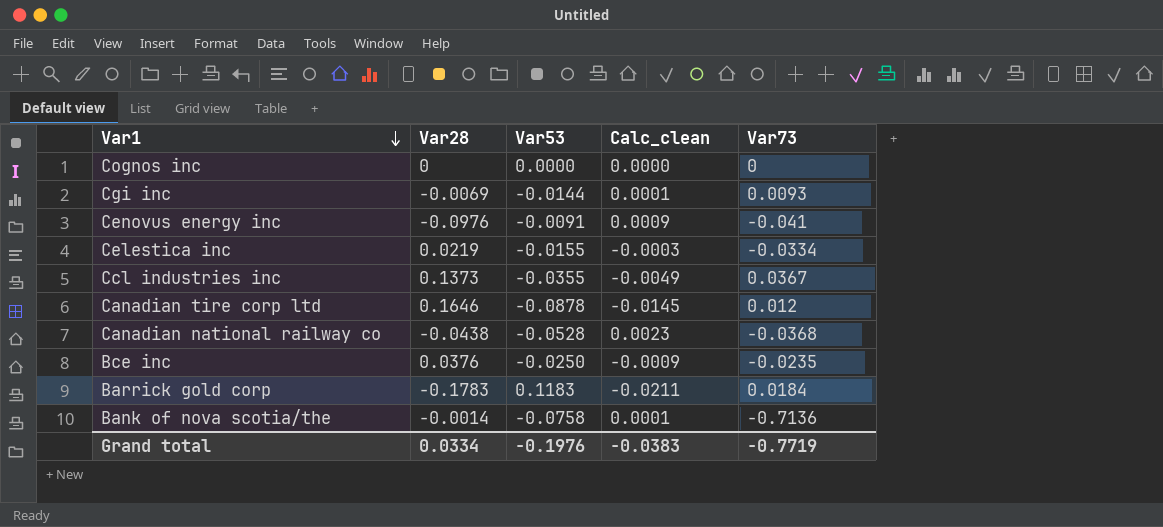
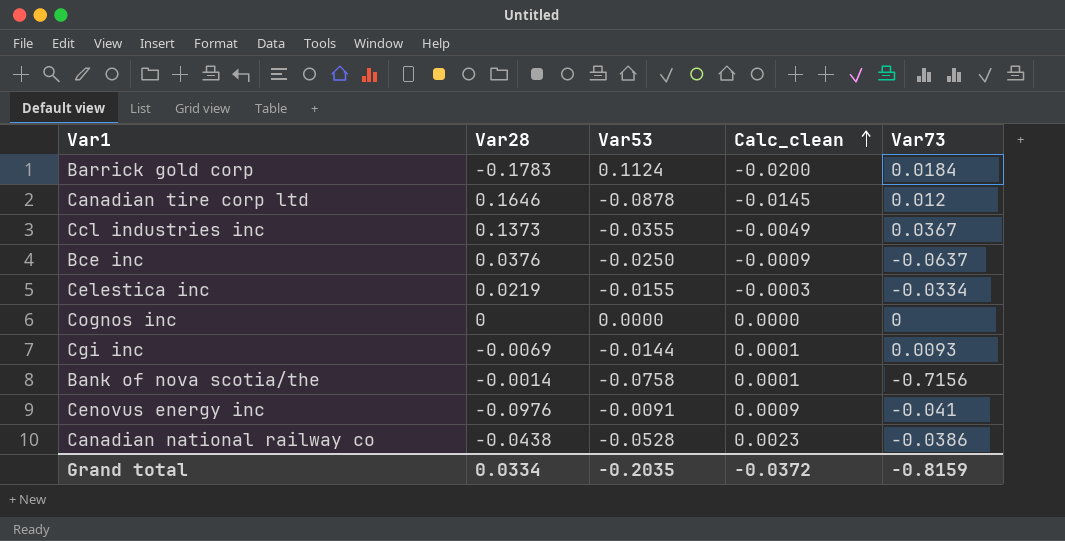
row order: Var1 descending -> Calc_clean ascending
Barrick gold corp | Var53: 0.1183 -> 0.1124
Barrick gold corp | Calc_clean: -0.0211 -> -0.0200
Bce inc | Var73: -0.0235 -> -0.0637
Bank of nova scotia/the | Var73: -0.7136 -> -0.7156
Canadian national railway co | Var73: -0.0368 -> -0.0386
Grand total | Var53: -0.1976 -> -0.2035
Grand total | Calc_clean: -0.0383 -> -0.0372
Grand total | Var73: -0.7719 -> -0.8159

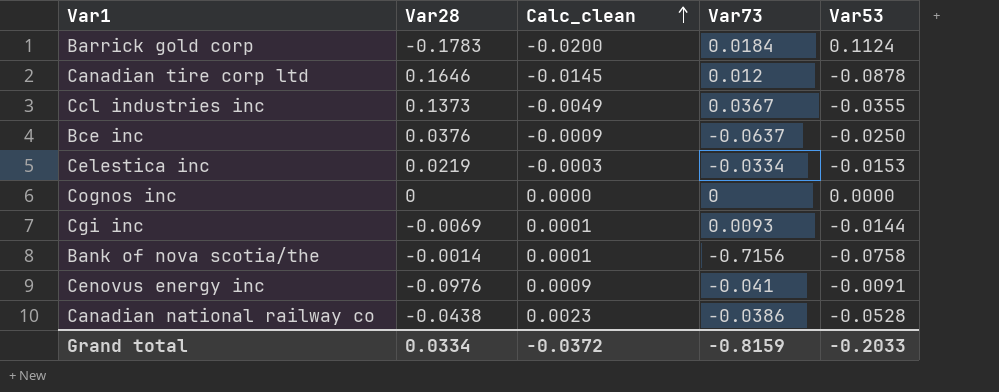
column Var53 | position: 3 -> 5
Celestica inc | Var53: -0.0155 -> -0.0153
Grand total | Var53: -0.2035 -> -0.2033

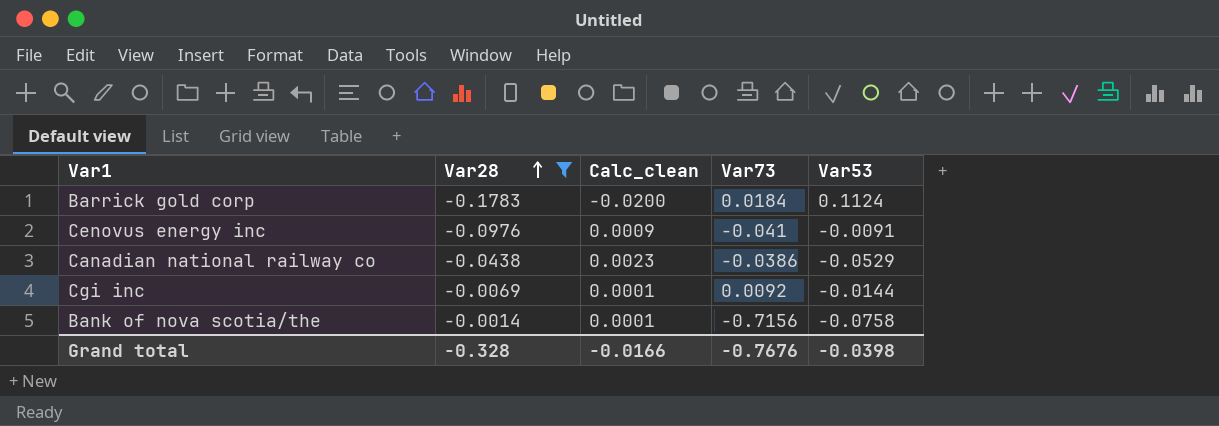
filter: none -> Var28 <= -0.0014
row order: Calc_clean ascending -> Var28 ascending
Canadian national railway co | Var53: -0.0528 -> -0.0529
Cgi inc | Var73: 0.0093 -> 0.0092
Grand total | Var28: 0.0334 -> -0.328
Grand total | Calc_clean: -0.0372 -> -0.0166
Grand total | Var73: -0.8159 -> -0.7676
Grand total | Var53: -0.2033 -> -0.0398

